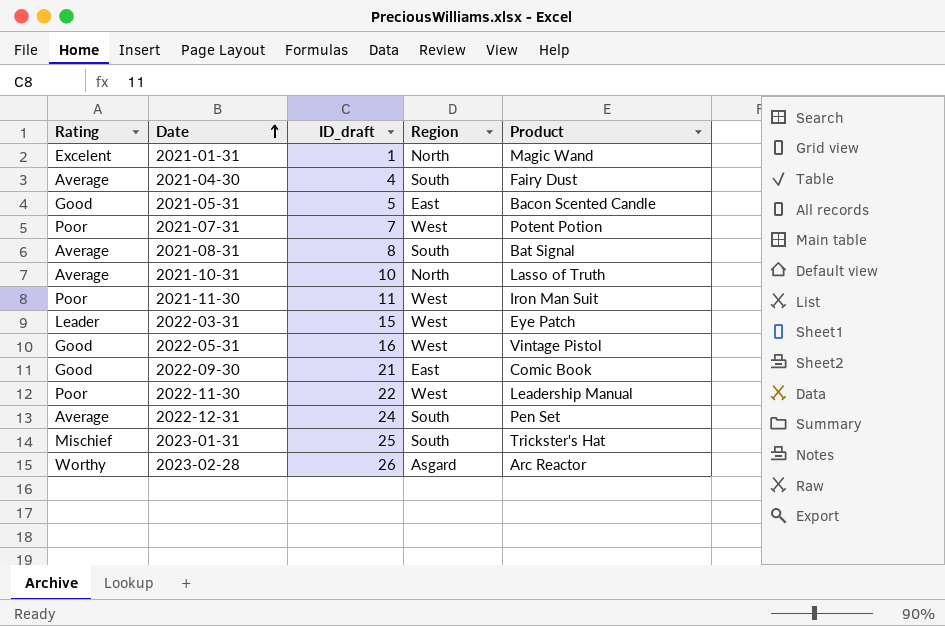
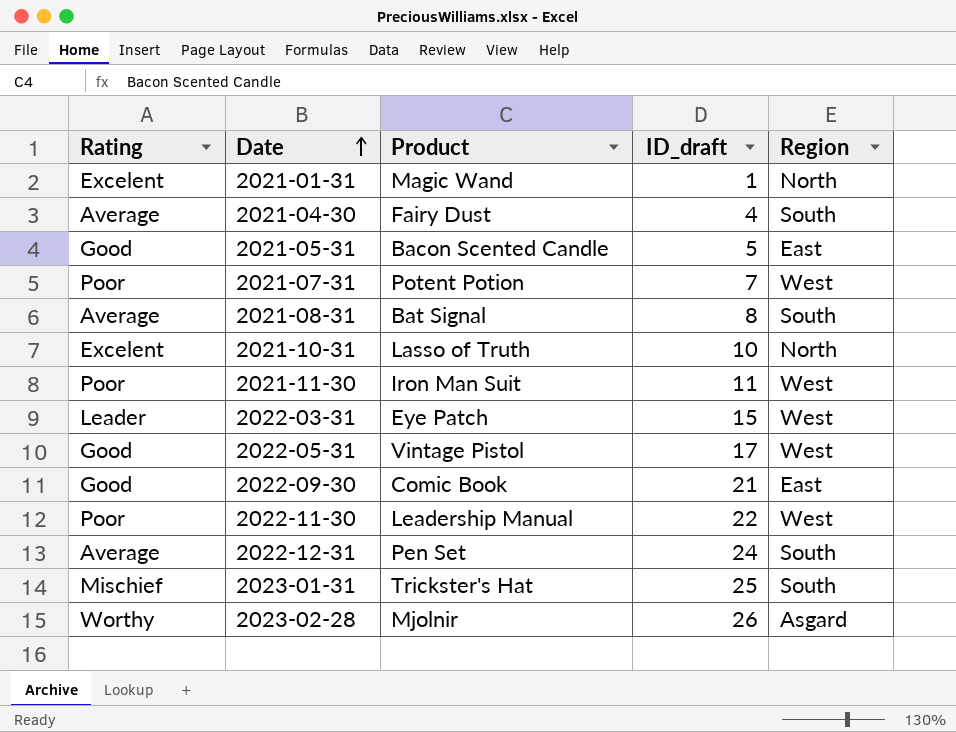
column Product | position: 5 -> 3
2021-10-31 | Rating: Average -> Excelent
2022-05-31 | ID_draft: 16 -> 17
2023-02-28 | Product: Arc Reactor -> Mjolnir

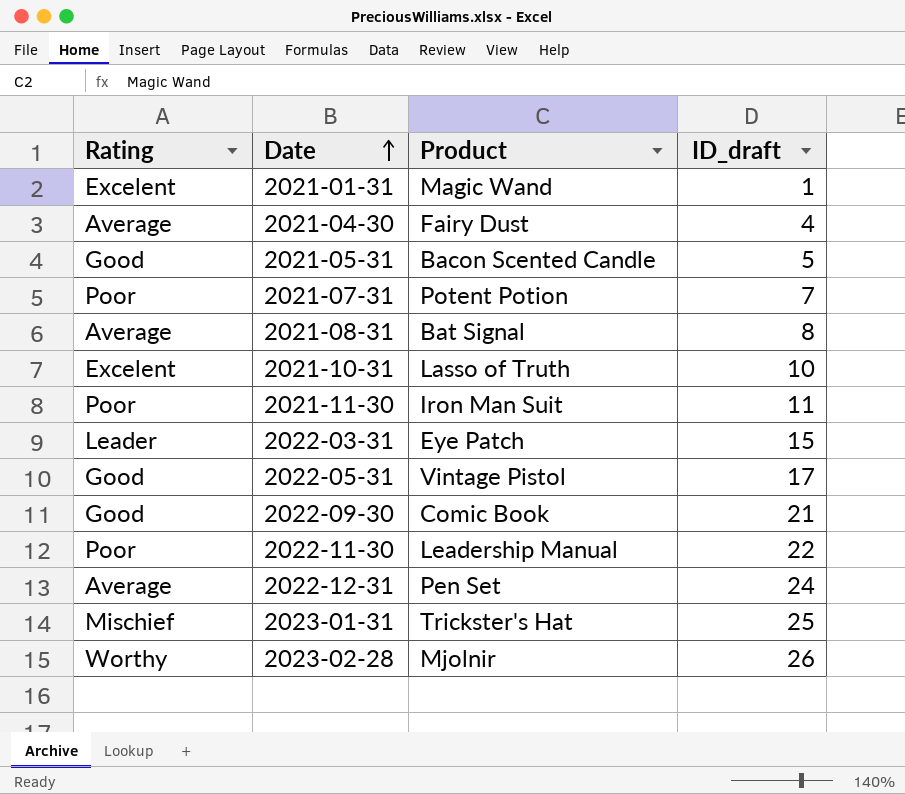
column Region | position: 5 -> none

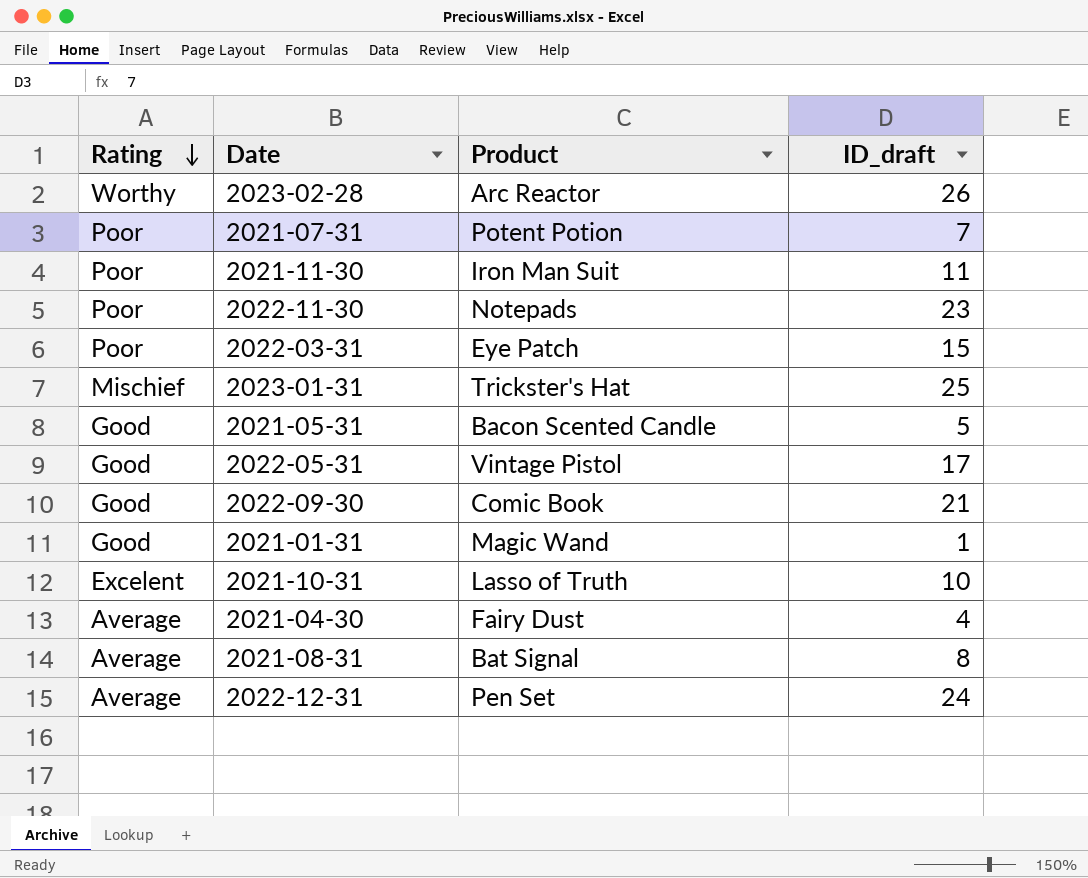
row order: Date ascending -> Rating descending
2023-02-28 | Product: Mjolnir -> Arc Reactor
2022-11-30 | Product: Leadership Manual -> Notepads
2022-11-30 | ID_draft: 22 -> 23
2022-03-31 | Rating: Leader -> Poor
2021-01-31 | Rating: Excelent -> Good

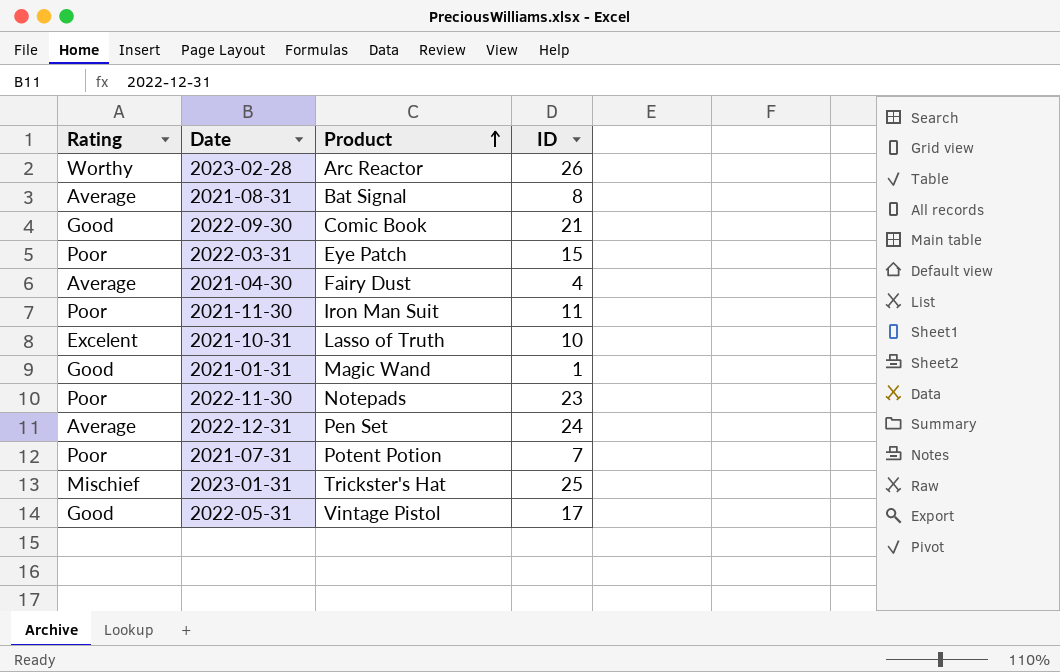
row order: Rating descending -> Product ascending
column name: ID_draft -> ID
row 2021-05-31: Good | Bacon Scented Candle | 5 -> none

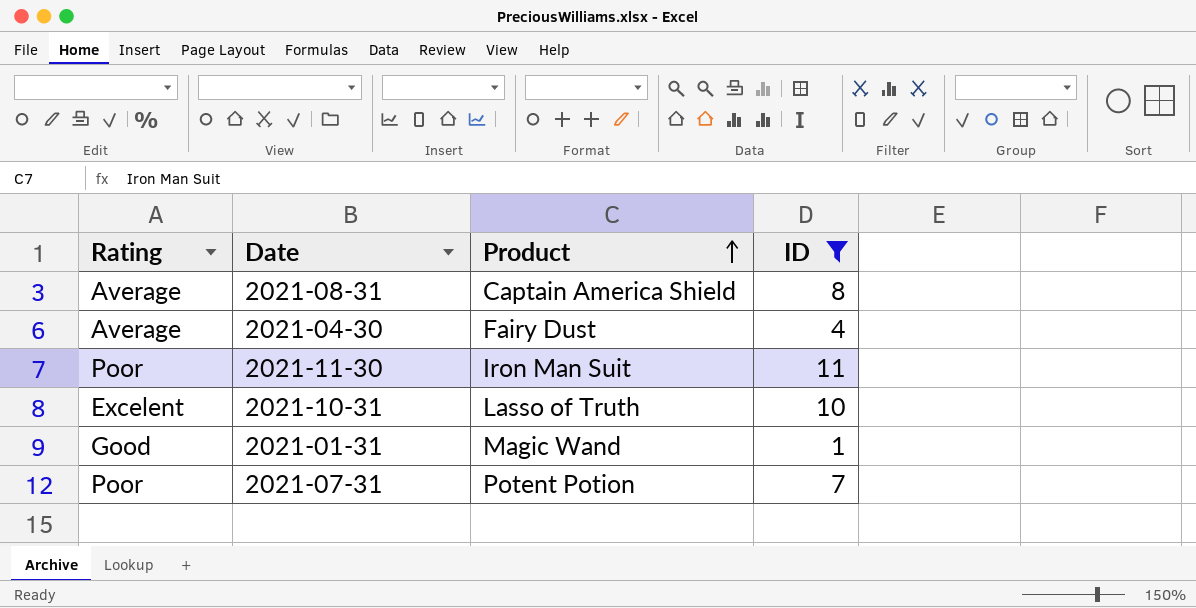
filter: none -> ID <= 11
2021-08-31 | Product: Bat Signal -> Captain America Shield

